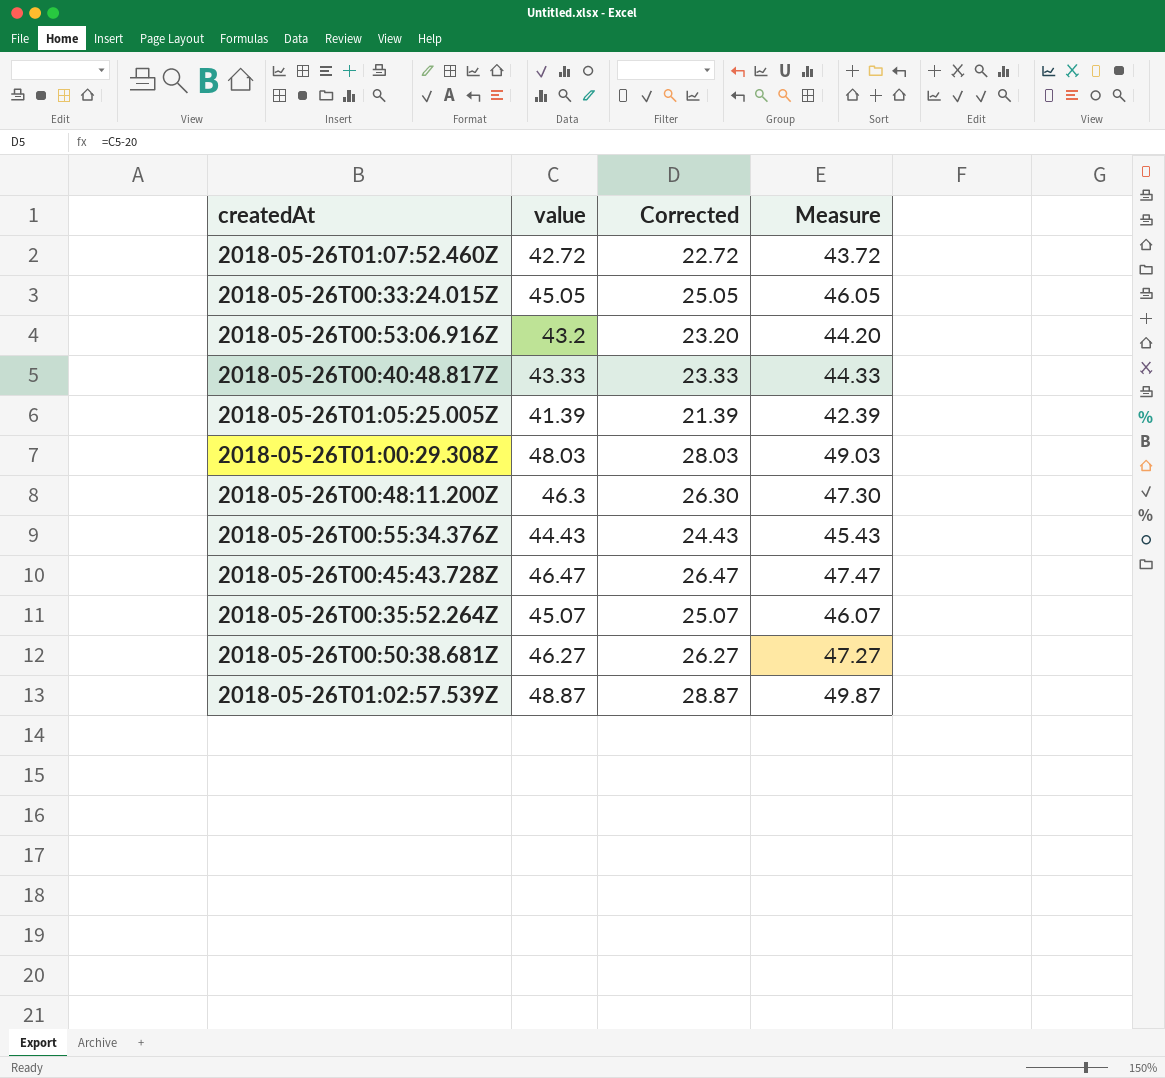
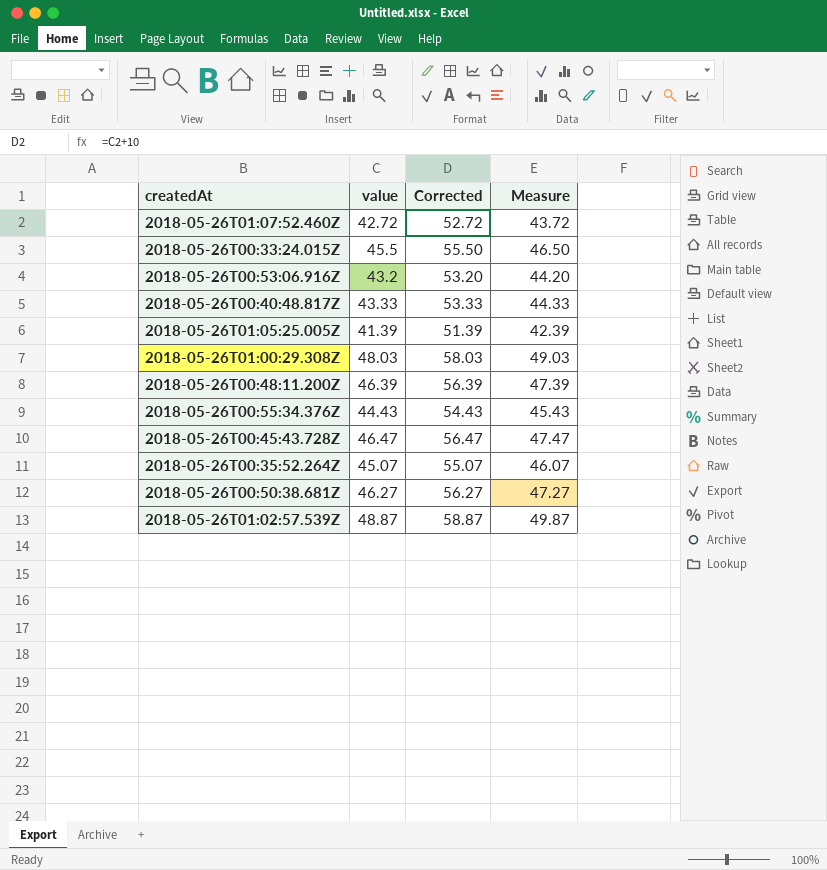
column Corrected | formula: [value] - 20 -> [value] + 10
2018-05-26T00:33:24.015Z | value: 45.05 -> 45.5
2018-05-26T00:33:24.015Z | Measure: 46.05 -> 46.50
2018-05-26T00:48:11.200Z | value: 46.3 -> 46.39
2018-05-26T00:48:11.200Z | Measure: 47.30 -> 47.39

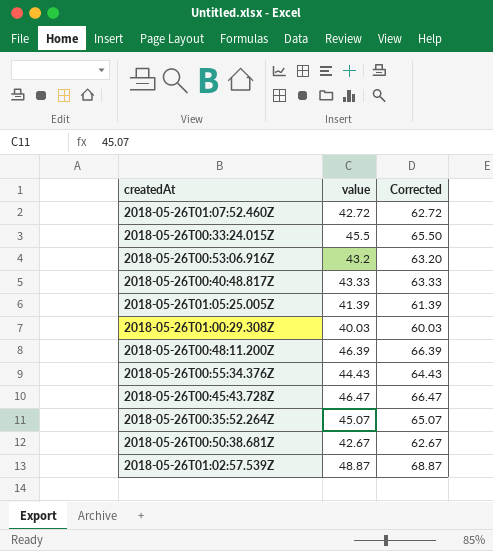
column Measure | formula: [value] + 1 -> none
column Corrected | formula: [value] + 10 -> [value] + 20
2018-05-26T01:00:29.308Z | value: 48.03 -> 40.03
2018-05-26T00:50:38.681Z | value: 46.27 -> 42.67

